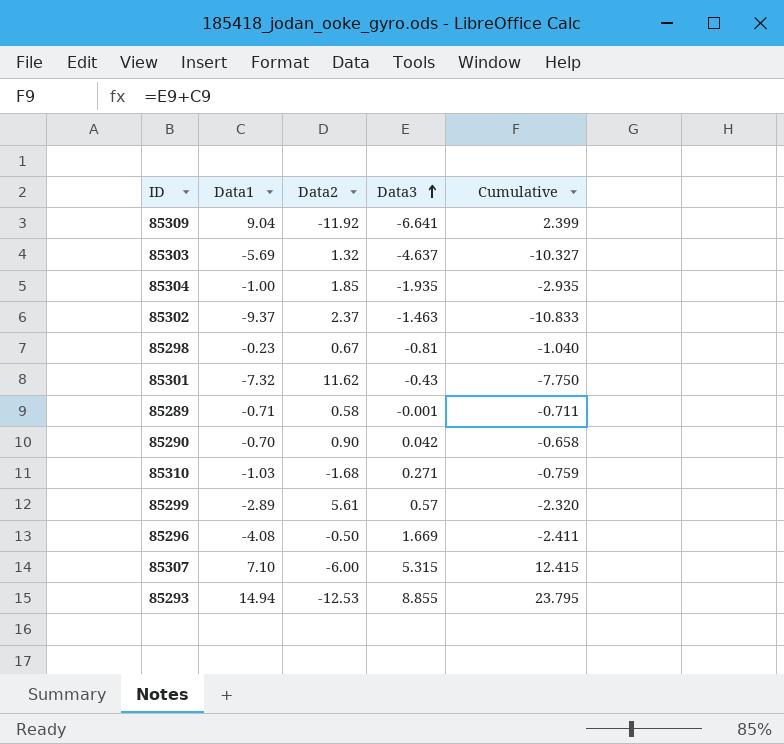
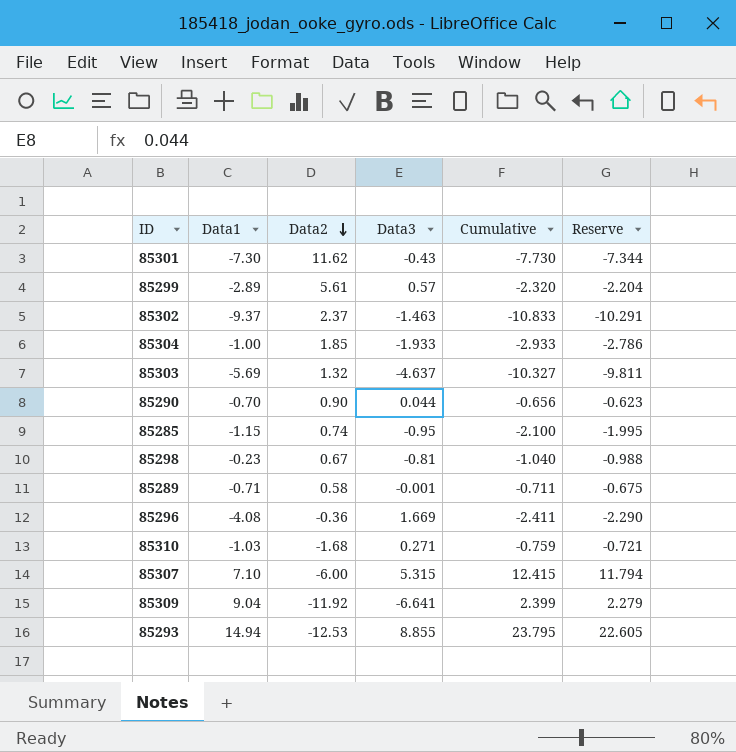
row order: Data3 ascending -> Data2 descending
column Reserve | formula: none -> [Cumulative] * 0.95
85301 | Data1: -7.32 -> -7.30
85301 | Cumulative: -7.750 -> -7.730
85304 | Data3: -1.935 -> -1.933
85304 | Cumulative: -2.935 -> -2.933
85290 | Data3: 0.042 -> 0.044
85290 | Cumulative: -0.658 -> -0.656
row 85285: none -> -1.15 | 0.74 | -0.95 | -2.100 | -1.995
85296 | Data2: -0.50 -> -0.36

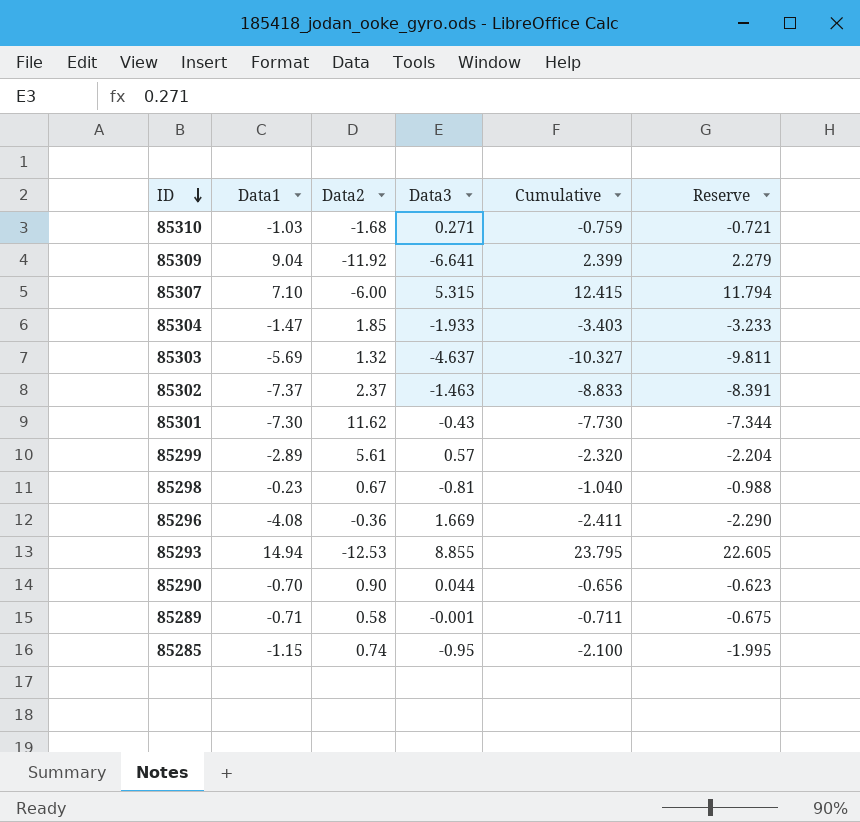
row order: Data2 descending -> ID descending
85304 | Data1: -1.00 -> -1.47
85304 | Cumulative: -2.933 -> -3.403
85304 | Reserve: -2.786 -> -3.233
85302 | Data1: -9.37 -> -7.37
85302 | Cumulative: -10.833 -> -8.833
85302 | Reserve: -10.291 -> -8.391

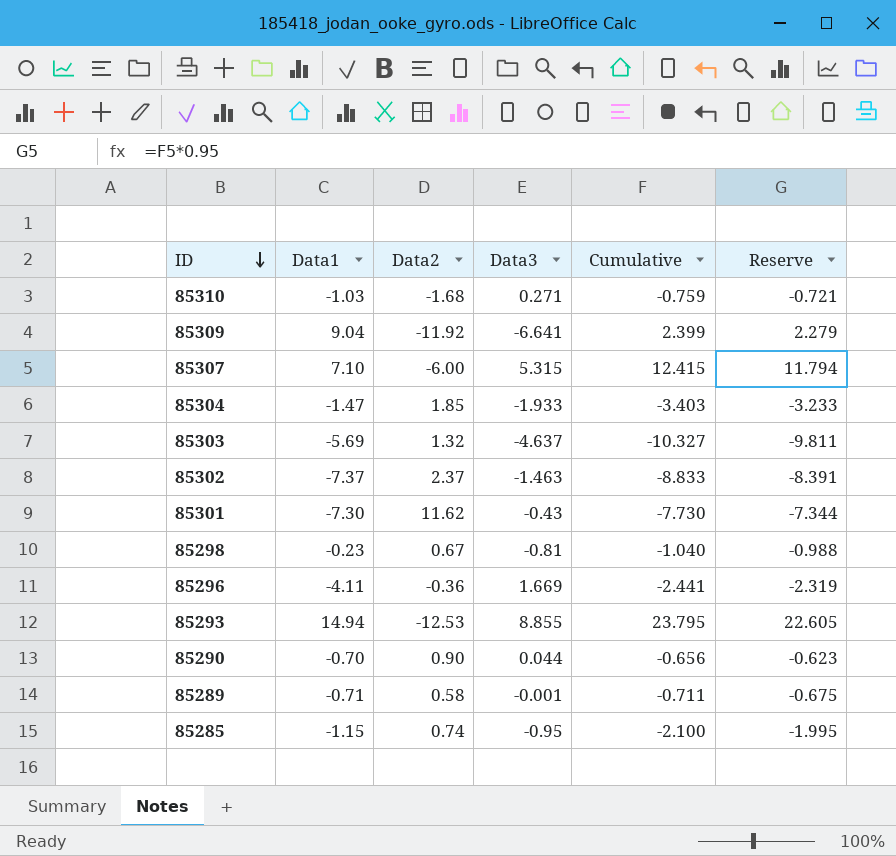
row 85299: -2.89 | 5.61 | 0.57 | -2.320 | -2.204 -> none
85296 | Data1: -4.08 -> -4.11
85296 | Cumulative: -2.411 -> -2.441
85296 | Reserve: -2.290 -> -2.319

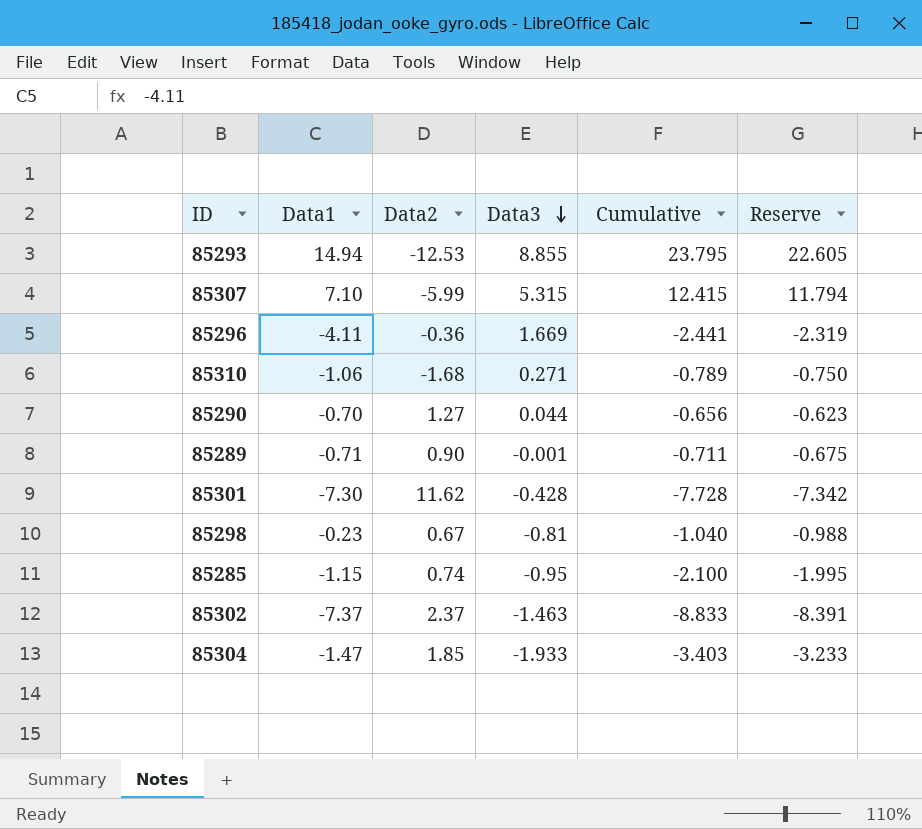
row order: ID descending -> Data3 descending
row 85309: 9.04 | -11.92 | -6.641 | 2.399 | 2.279 -> none
row 85303: -5.69 | 1.32 | -4.637 | -10.327 | -9.811 -> none
85307 | Data2: -6.00 -> -5.99
85310 | Data1: -1.03 -> -1.06
85310 | Cumulative: -0.759 -> -0.789
85310 | Reserve: -0.721 -> -0.750
85290 | Data2: 0.90 -> 1.27
85289 | Data2: 0.58 -> 0.90
85301 | Data3: -0.43 -> -0.428
85301 | Cumulative: -7.730 -> -7.728
85301 | Reserve: -7.344 -> -7.342

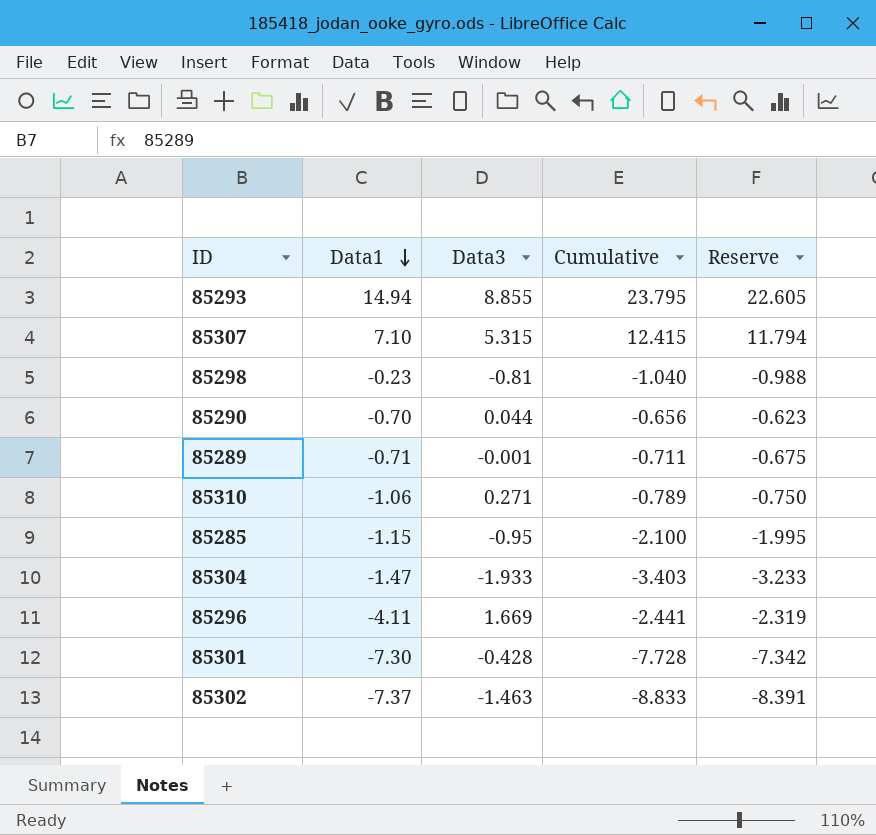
row order: Data3 descending -> Data1 descending
column Data2 | position: 3 -> none

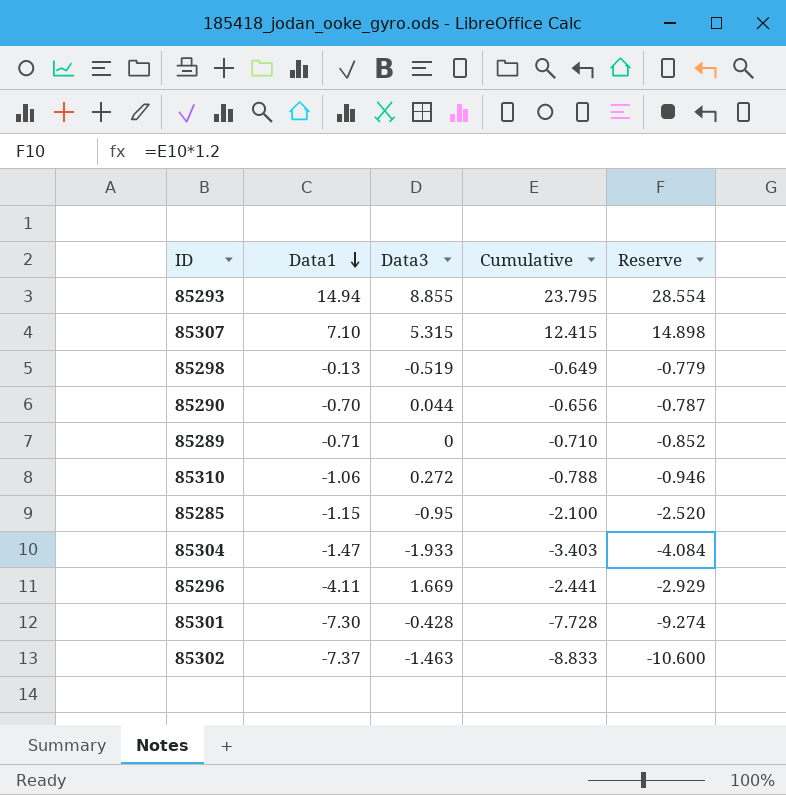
column Reserve | formula: [Cumulative] * 0.95 -> [Cumulative] * 1.2
85298 | Data1: -0.23 -> -0.13
85298 | Data3: -0.81 -> -0.519
85298 | Cumulative: -1.040 -> -0.649
85289 | Data3: -0.001 -> 0
85289 | Cumulative: -0.711 -> -0.710
85310 | Data3: 0.271 -> 0.272
85310 | Cumulative: -0.789 -> -0.788

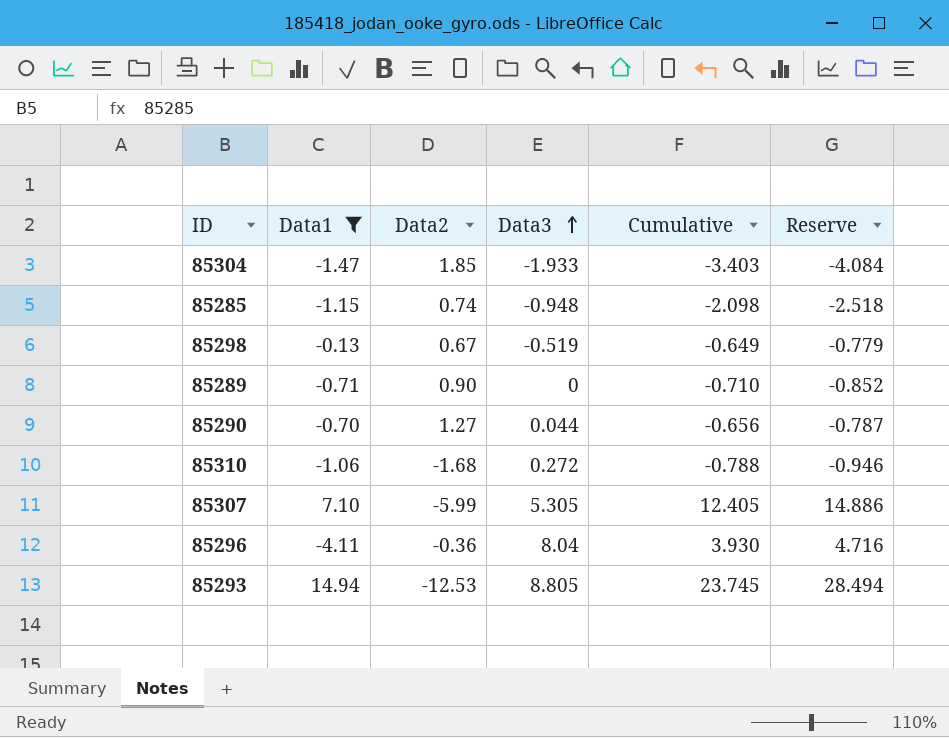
filter: none -> Data1 >= -4.11
row order: Data1 descending -> Data3 ascending
column Data2 | position: none -> 3
85285 | Data3: -0.95 -> -0.948
85285 | Cumulative: -2.100 -> -2.098
85285 | Reserve: -2.520 -> -2.518
85307 | Data3: 5.315 -> 5.305
85307 | Cumulative: 12.415 -> 12.405
85307 | Reserve: 14.898 -> 14.886
85296 | Data3: 1.669 -> 8.04
85296 | Cumulative: -2.441 -> 3.930
85296 | Reserve: -2.929 -> 4.716
85293 | Data3: 8.855 -> 8.805
85293 | Cumulative: 23.795 -> 23.745
85293 | Reserve: 28.554 -> 28.494

